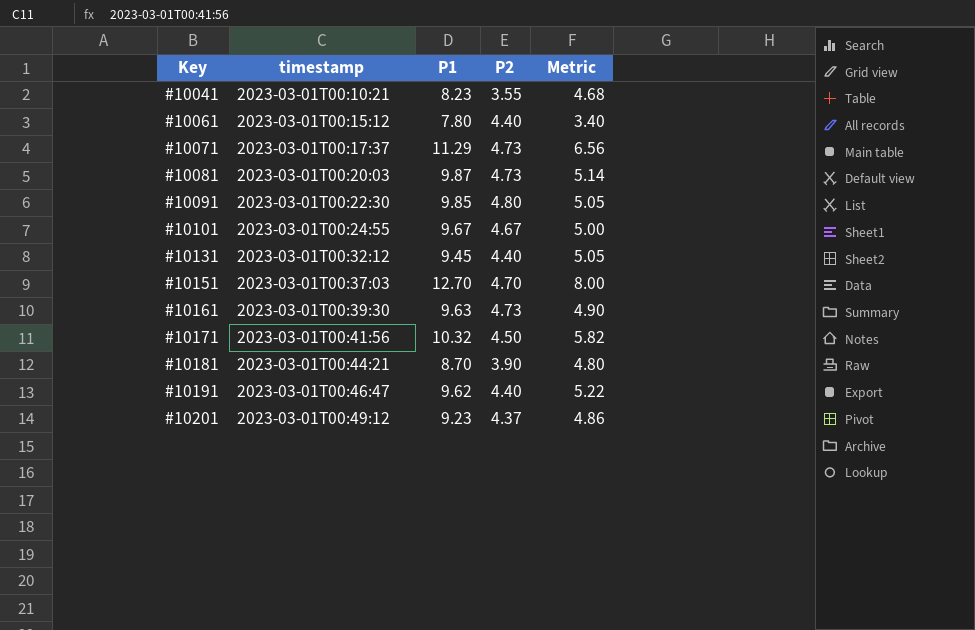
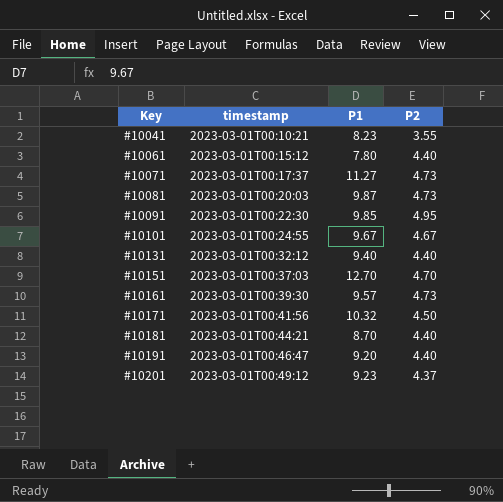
column Metric | formula: [P1] - [P2] -> none
#10071 | P1: 11.29 -> 11.27
#10091 | P2: 4.80 -> 4.95
#10131 | P1: 9.45 -> 9.40
#10161 | P1: 9.63 -> 9.57
#10181 | P2: 3.90 -> 4.40
#10191 | P1: 9.62 -> 9.20

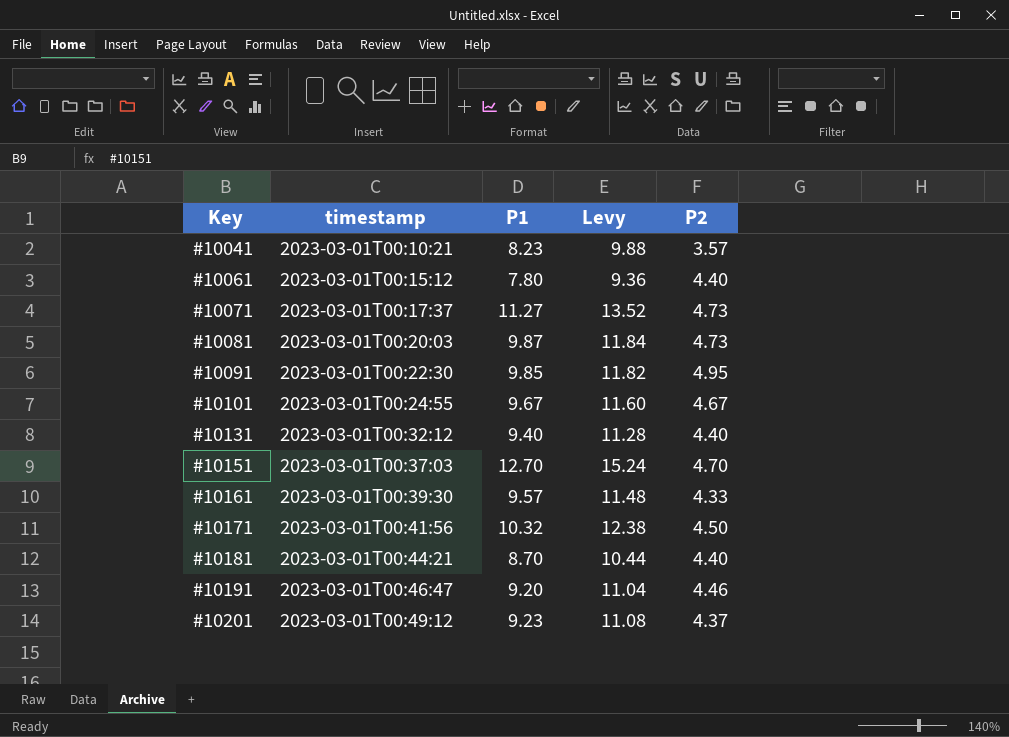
column Levy | formula: none -> [P1] * 1.2
#10041 | P2: 3.55 -> 3.57
#10161 | P2: 4.73 -> 4.33
#10191 | P2: 4.40 -> 4.46

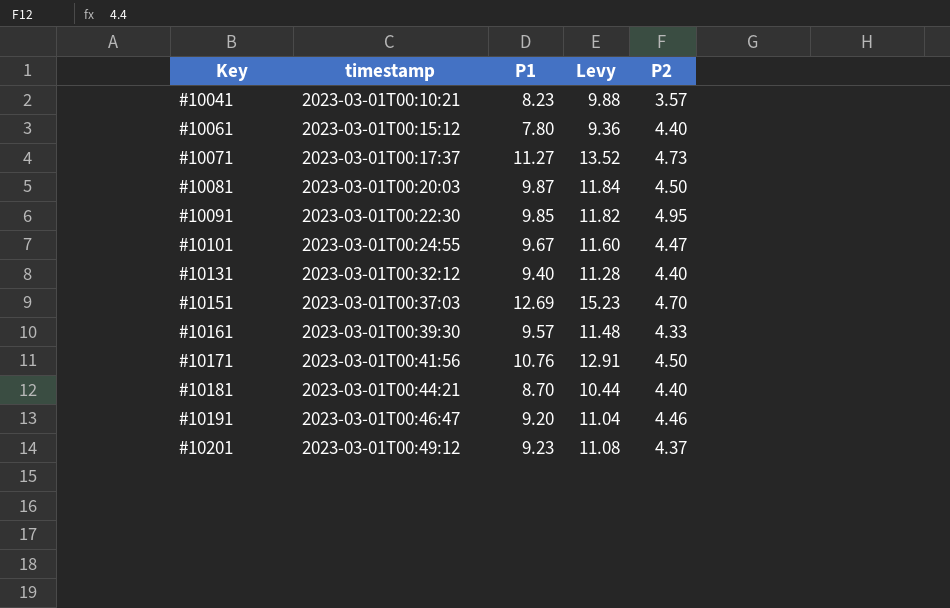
#10081 | P2: 4.73 -> 4.50
#10101 | P2: 4.67 -> 4.47
#10151 | P1: 12.70 -> 12.69
#10151 | Levy: 15.24 -> 15.23
#10171 | P1: 10.32 -> 10.76
#10171 | Levy: 12.38 -> 12.91

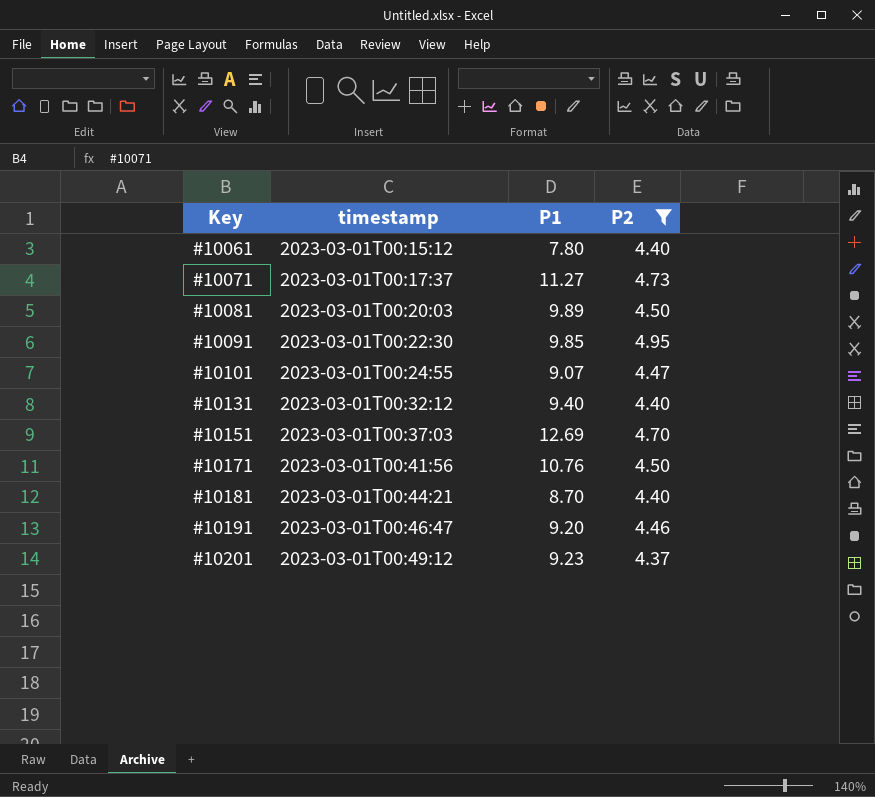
filter: none -> P2 >= 4.37
column Levy | formula: [P1] * 1.2 -> none
#10081 | P1: 9.87 -> 9.89
#10101 | P1: 9.67 -> 9.07

